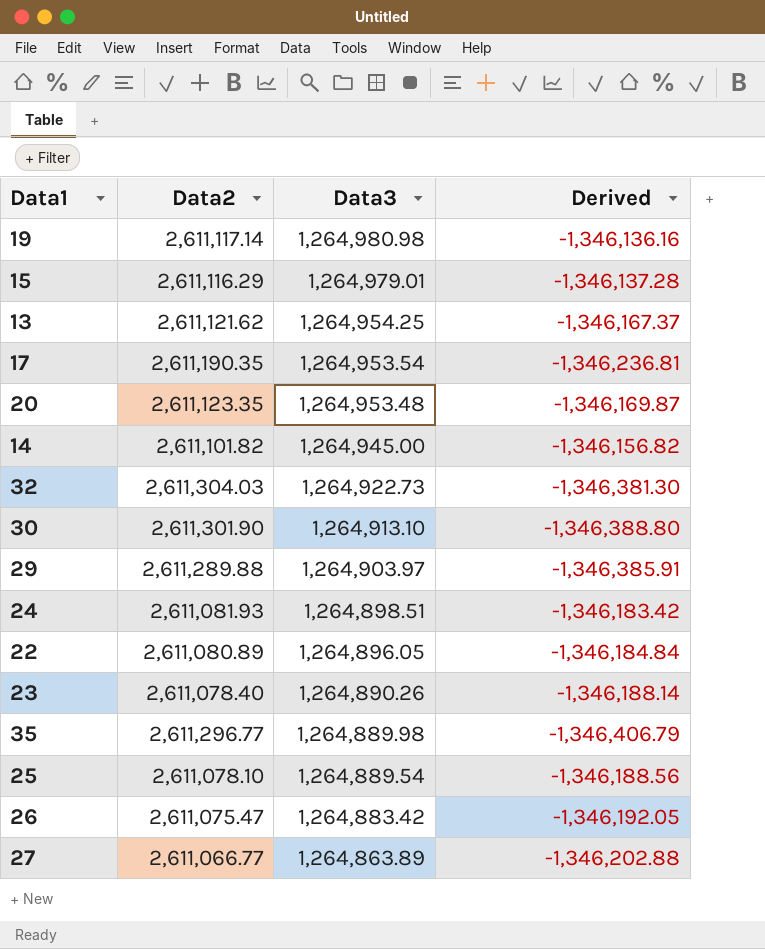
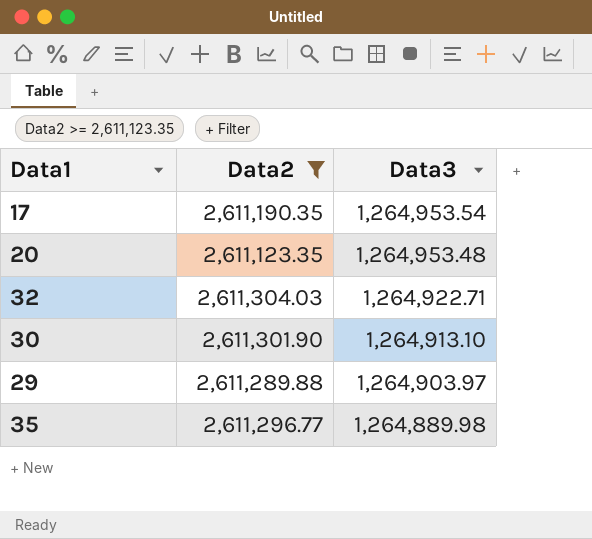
filter: none -> Data2 >= 2,611,123.35
column Derived | formula: [Data3] - [Data2] -> none
32 | Data3: 1,264,922.73 -> 1,264,922.71

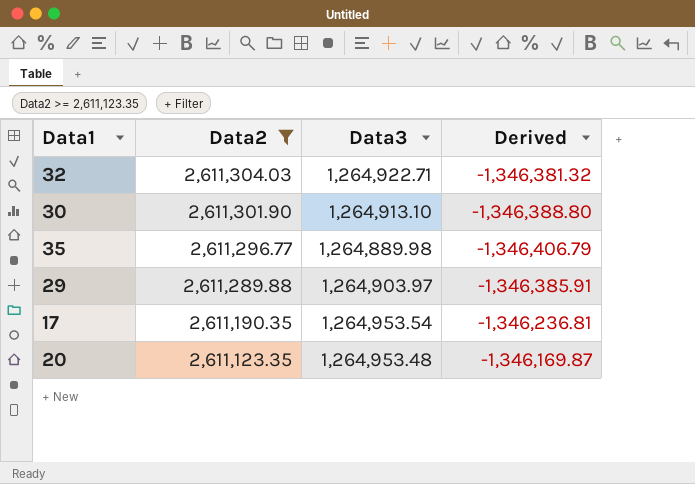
row order: Data3 descending -> Data2 descending
column Derived | formula: none -> [Data3] - [Data2]

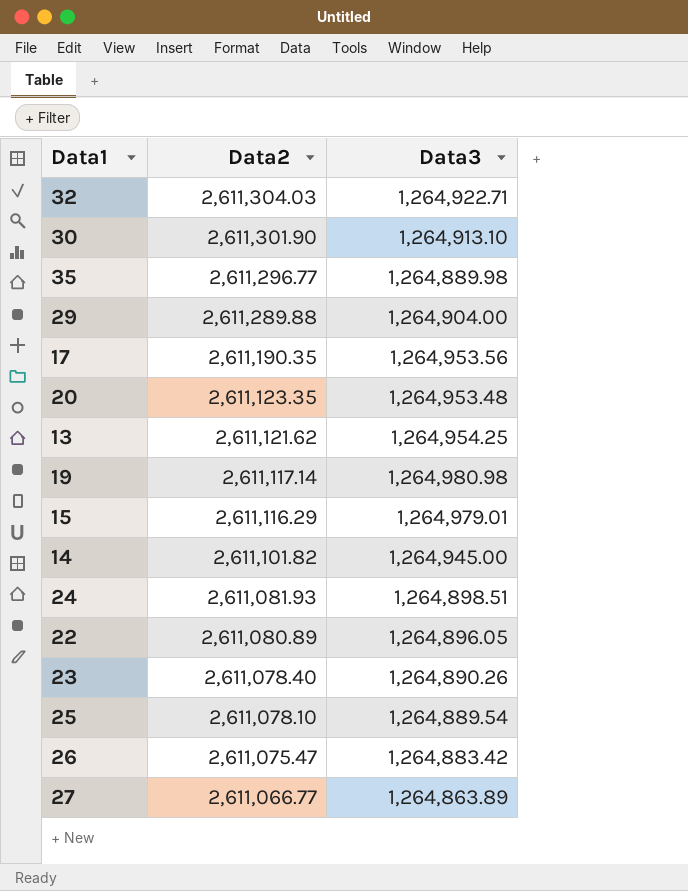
filter: Data2 >= 2,611,123.35 -> none
column Derived | formula: [Data3] - [Data2] -> none
29 | Data3: 1,264,903.97 -> 1,264,904.00
17 | Data3: 1,264,953.54 -> 1,264,953.56

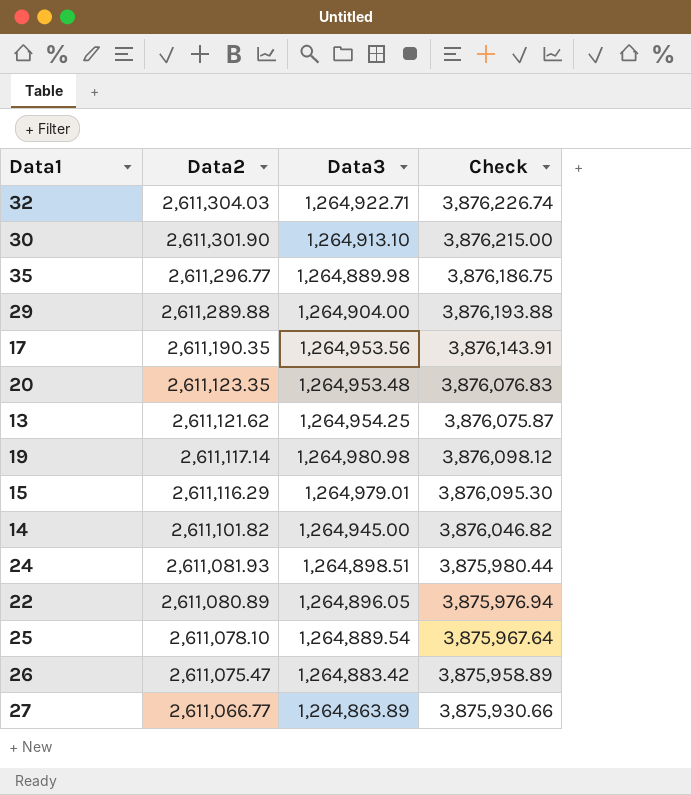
column Check | formula: none -> [Data2] + [Data3]
row 23: 2,611,078.40 | 1,264,890.26 -> none

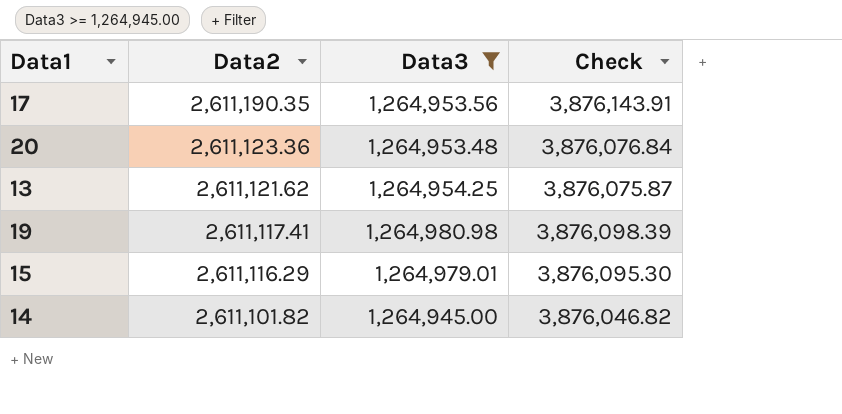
filter: none -> Data3 >= 1,264,945.00
20 | Data2: 2,611,123.35 -> 2,611,123.36
20 | Check: 3,876,076.83 -> 3,876,076.84
19 | Data2: 2,611,117.14 -> 2,611,117.41
19 | Check: 3,876,098.12 -> 3,876,098.39

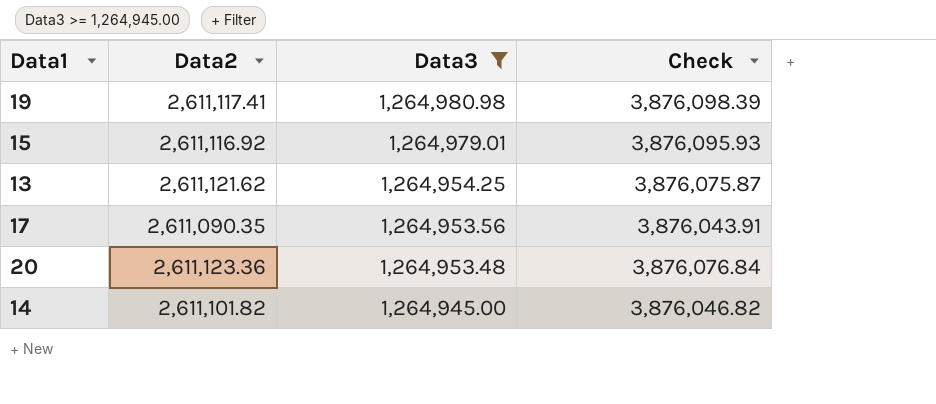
row order: Data2 descending -> Data3 descending
15 | Data2: 2,611,116.29 -> 2,611,116.92
15 | Check: 3,876,095.30 -> 3,876,095.93
17 | Data2: 2,611,190.35 -> 2,611,090.35
17 | Check: 3,876,143.91 -> 3,876,043.91

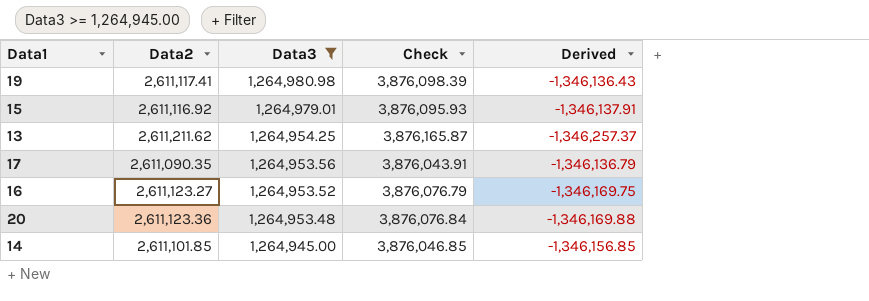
column Derived | formula: none -> [Data3] - [Data2]
13 | Data2: 2,611,121.62 -> 2,611,211.62
13 | Check: 3,876,075.87 -> 3,876,165.87
row 16: none -> 2,611,123.27 | 1,264,953.52 | 3,876,076.79 | -1,346,169.75
14 | Data2: 2,611,101.82 -> 2,611,101.85
14 | Check: 3,876,046.82 -> 3,876,046.85

